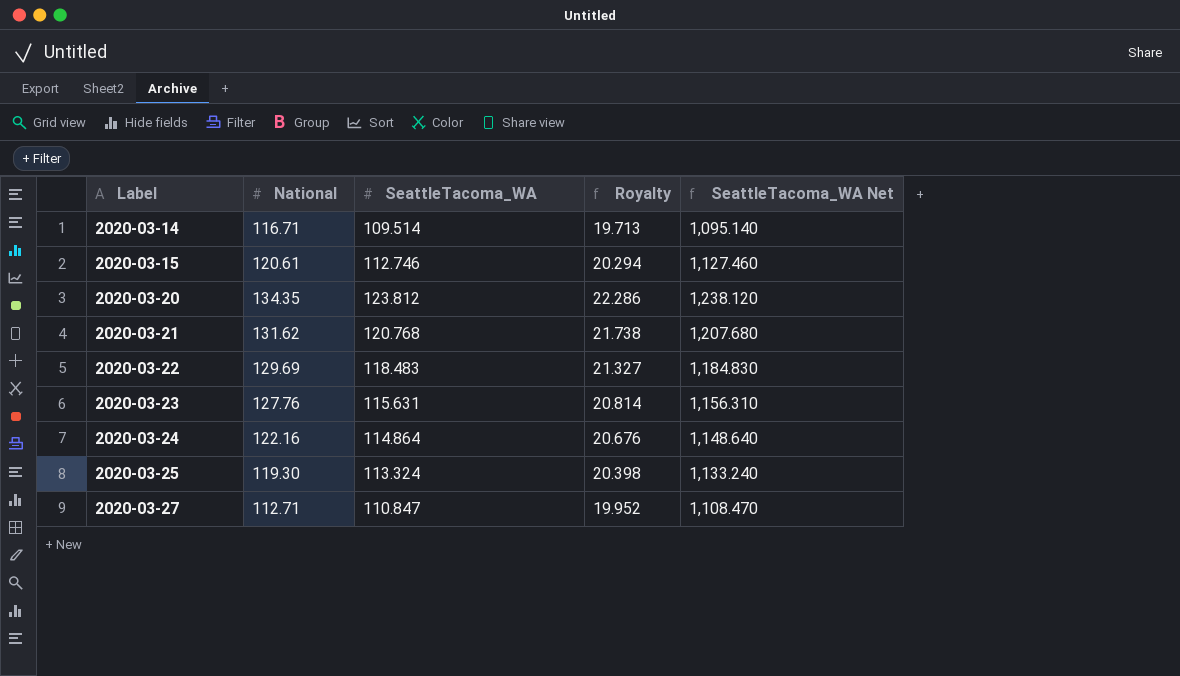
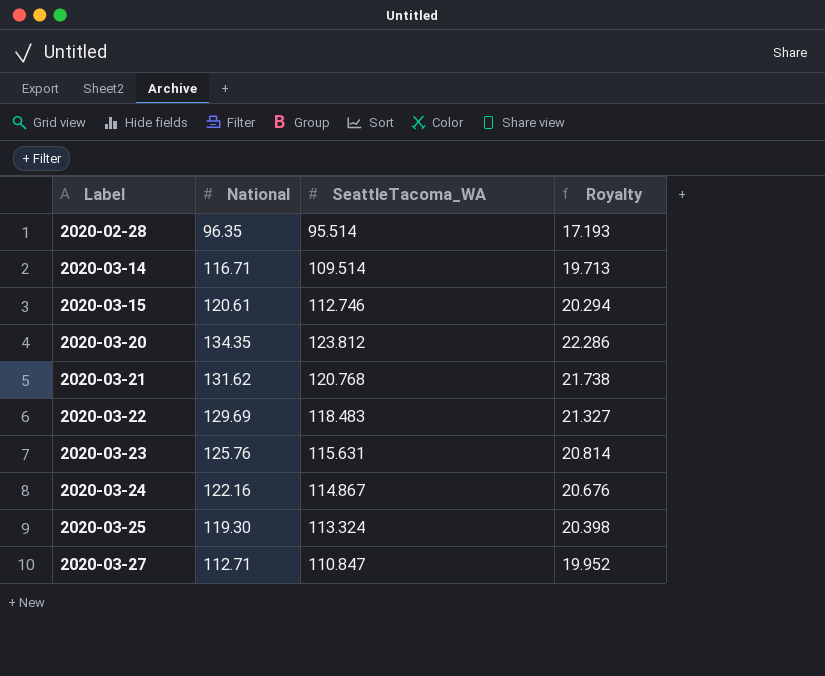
column SeattleTacoma_WA Net | formula: [SeattleTacoma_WA] * 10 -> none
row 2020-02-28: none -> 96.35 | 95.514 | 17.193
2020-03-23 | National: 127.76 -> 125.76
2020-03-24 | SeattleTacoma_WA: 114.864 -> 114.867

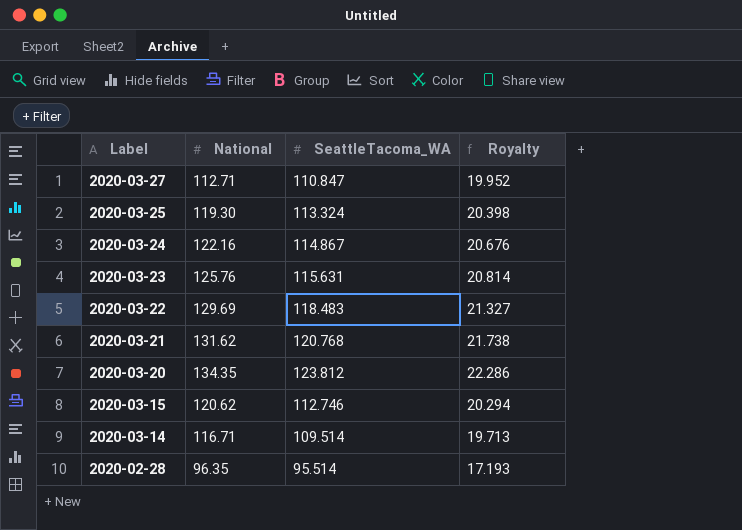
row order: Label ascending -> Label descending
2020-03-15 | National: 120.61 -> 120.62

